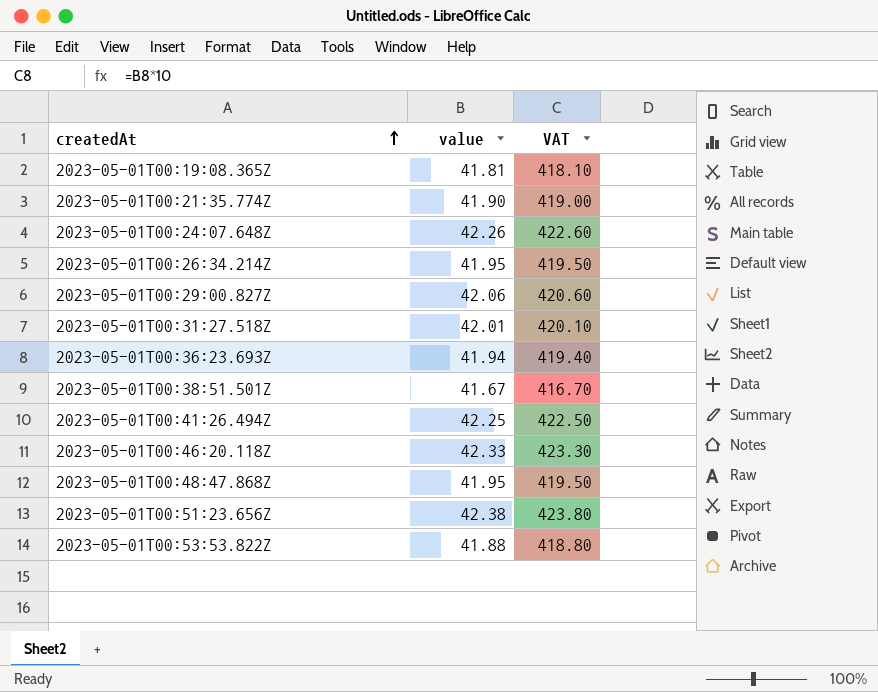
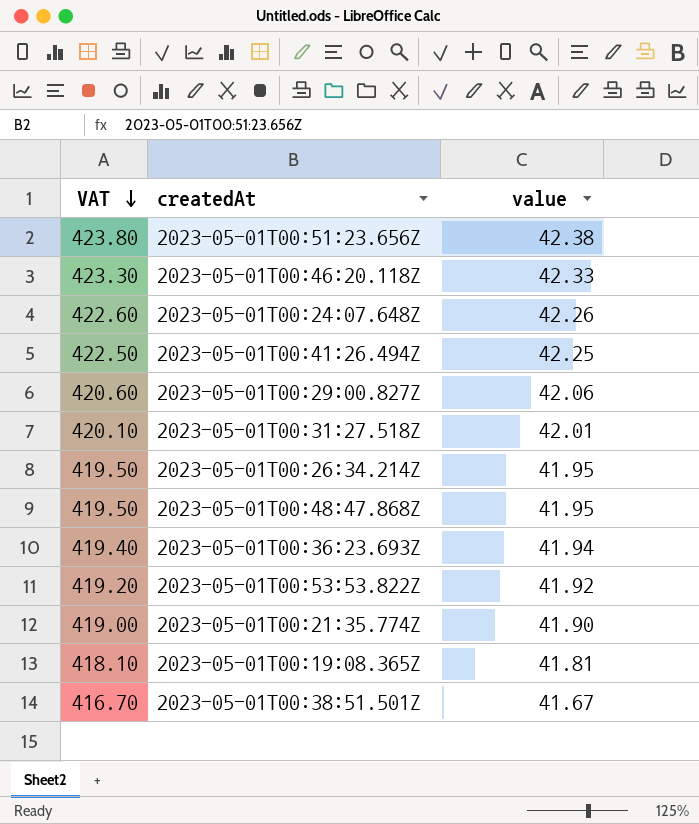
row order: createdAt ascending -> VAT descending
column VAT | position: 3 -> 1
2023-05-01T00:53:53.822Z | VAT: 418.80 -> 419.20
2023-05-01T00:53:53.822Z | value: 41.88 -> 41.92

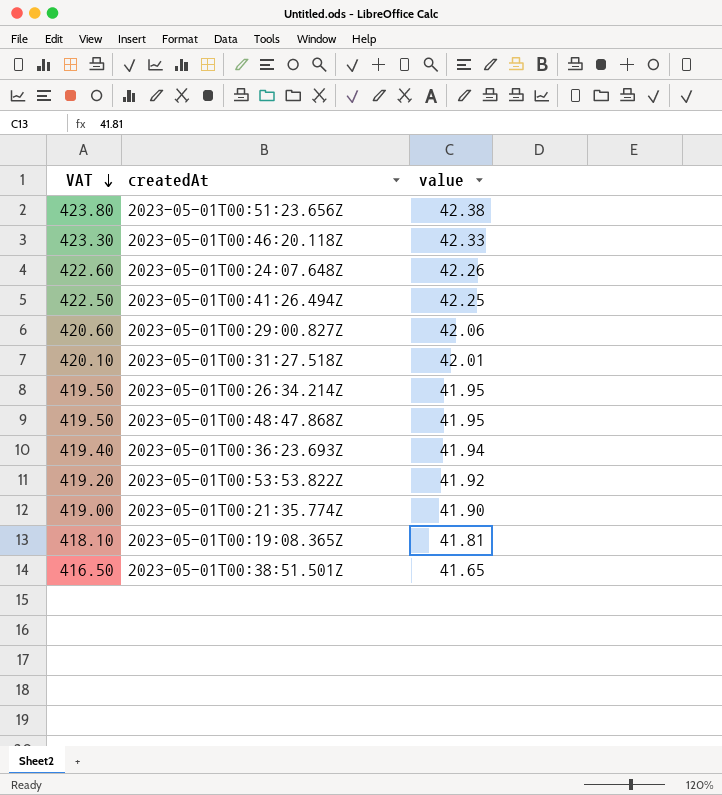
2023-05-01T00:38:51.501Z | VAT: 416.70 -> 416.50
2023-05-01T00:38:51.501Z | value: 41.67 -> 41.65

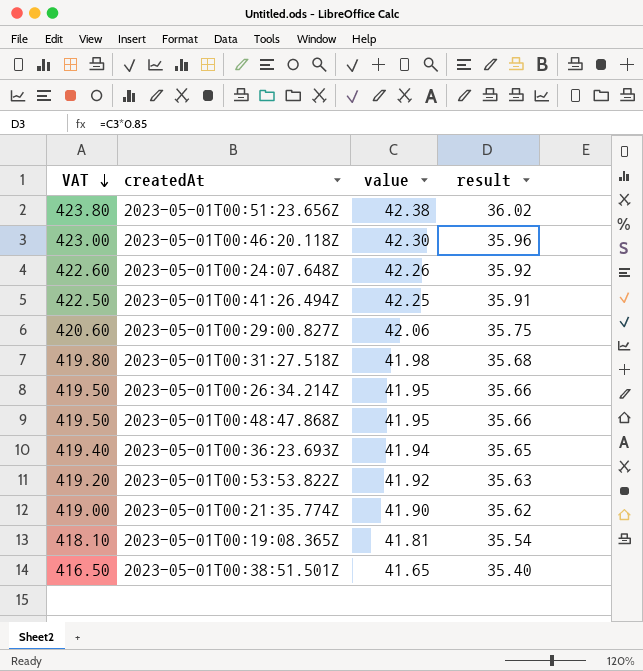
column result | formula: none -> [value] * 0.85
2023-05-01T00:46:20.118Z | VAT: 423.30 -> 423.00
2023-05-01T00:46:20.118Z | value: 42.33 -> 42.30
2023-05-01T00:31:27.518Z | VAT: 420.10 -> 419.80
2023-05-01T00:31:27.518Z | value: 42.01 -> 41.98

